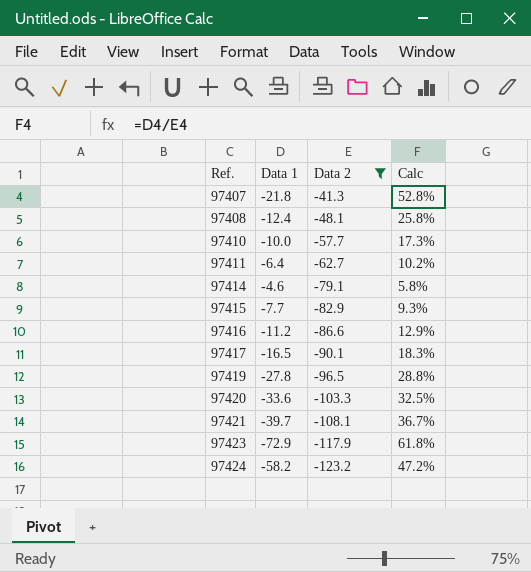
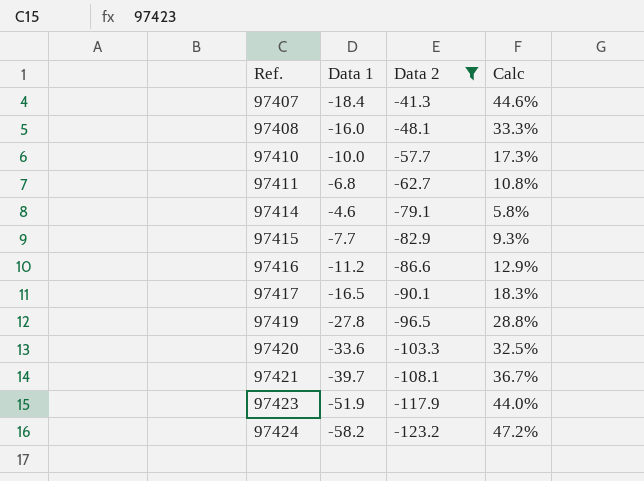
97407 | Data 1: -21.8 -> -18.4
97407 | Calc: 52.8% -> 44.6%
97408 | Data 1: -12.4 -> -16.0
97408 | Calc: 25.8% -> 33.3%
97411 | Data 1: -6.4 -> -6.8
97411 | Calc: 10.2% -> 10.8%
97423 | Data 1: -72.9 -> -51.9
97423 | Calc: 61.8% -> 44.0%

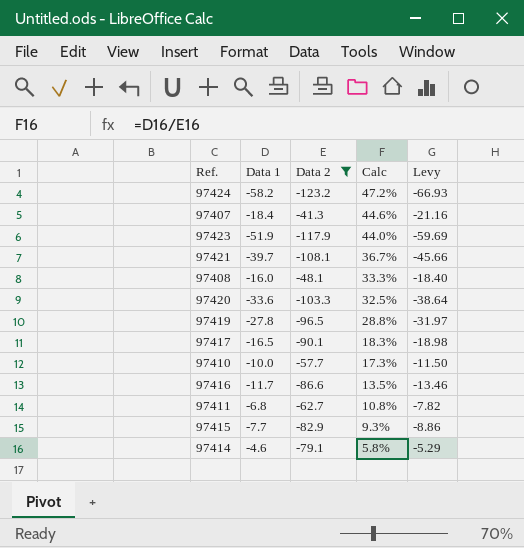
row order: Ref. ascending -> Calc descending
column Levy | formula: none -> [Data 1] * 1.15
97416 | Data 1: -11.2 -> -11.7
97416 | Calc: 12.9% -> 13.5%

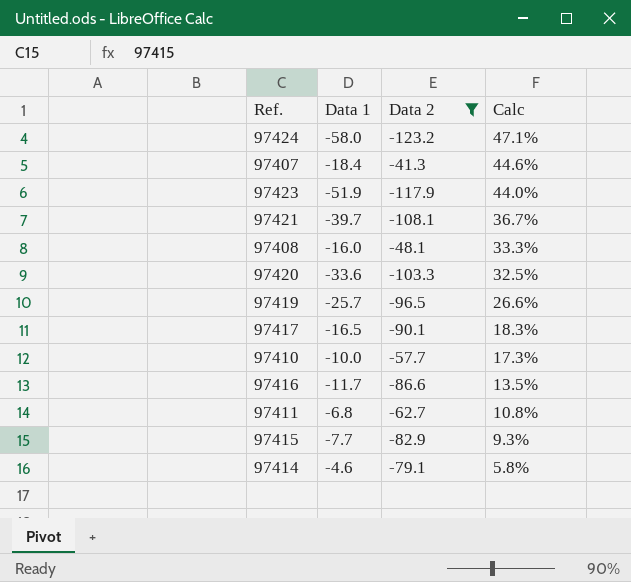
column Levy | formula: [Data 1] * 1.15 -> none
97424 | Data 1: -58.2 -> -58.0
97424 | Calc: 47.2% -> 47.1%
97419 | Data 1: -27.8 -> -25.7
97419 | Calc: 28.8% -> 26.6%

